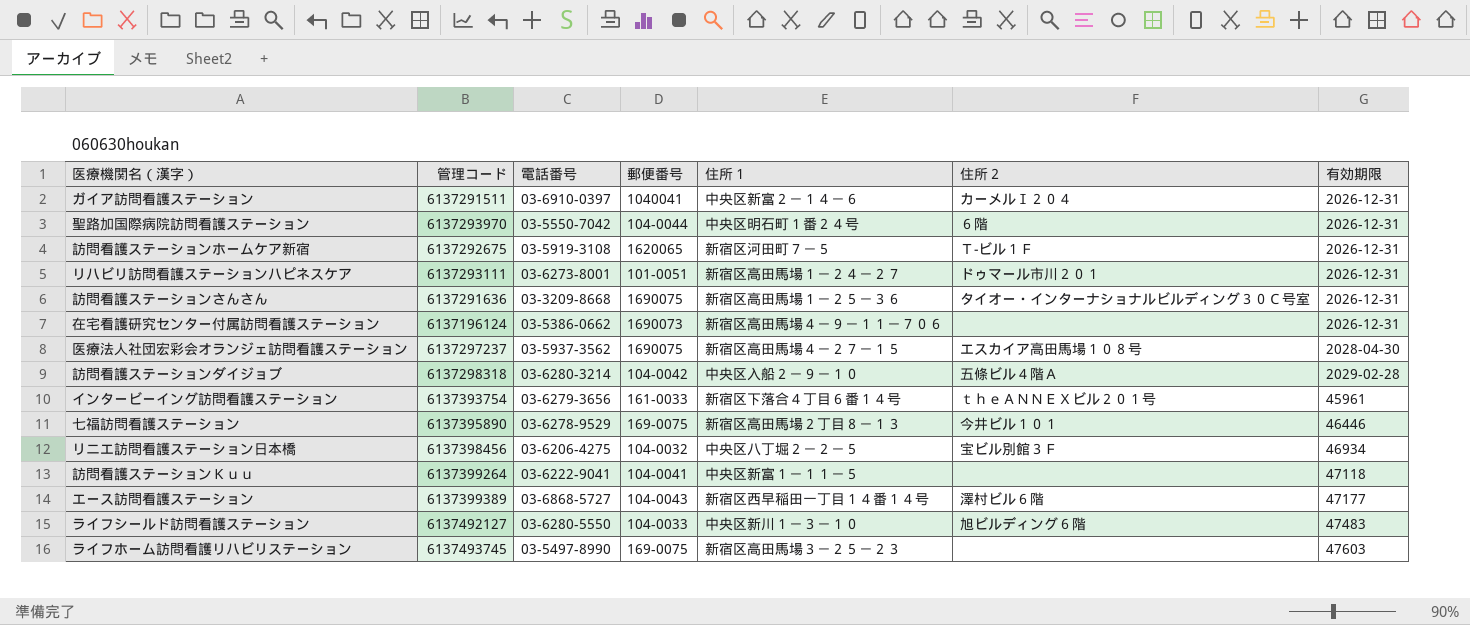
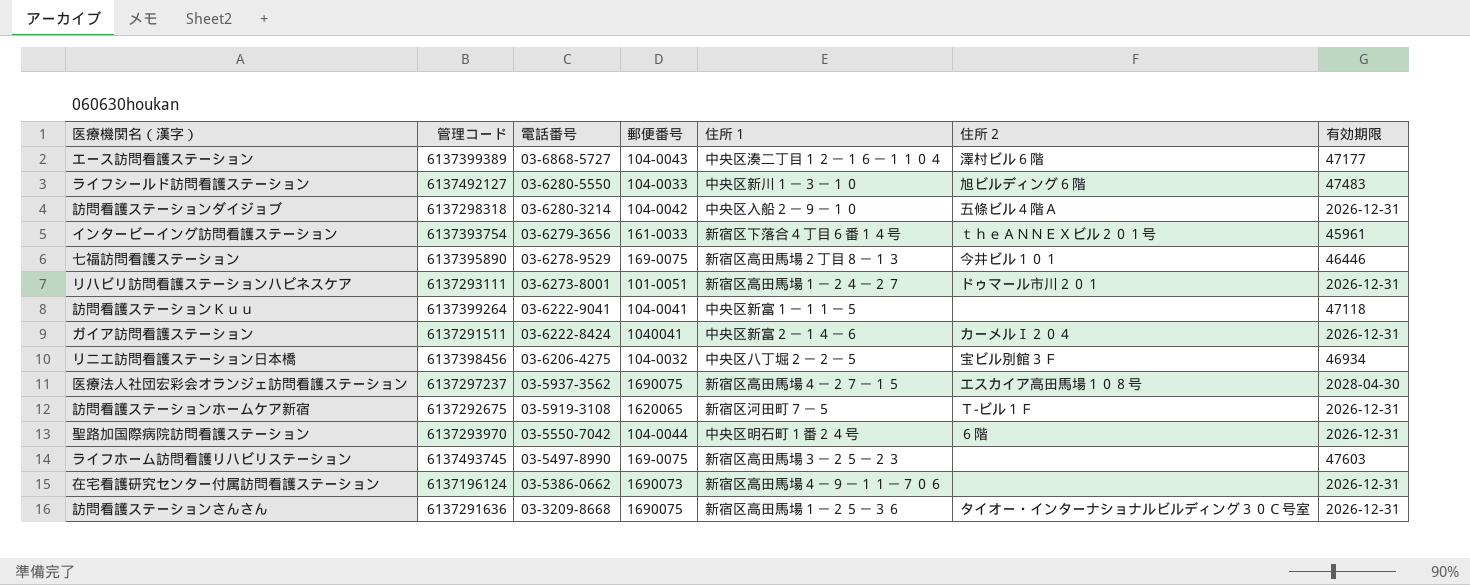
row order: 有効期限 ascending -> 電話番号 descending
エース訪問看護ステーション | 住所１: 新宿区西早稲田一丁目１４番１４号 -> 中央区湊二丁目１２－１６－１１０４
訪問看護ステーションダイジョブ | 有効期限: 2029-02-28 -> 2026-12-31
ガイア訪問看護ステーション | 電話番号: 03-6910-0397 -> 03-6222-8424

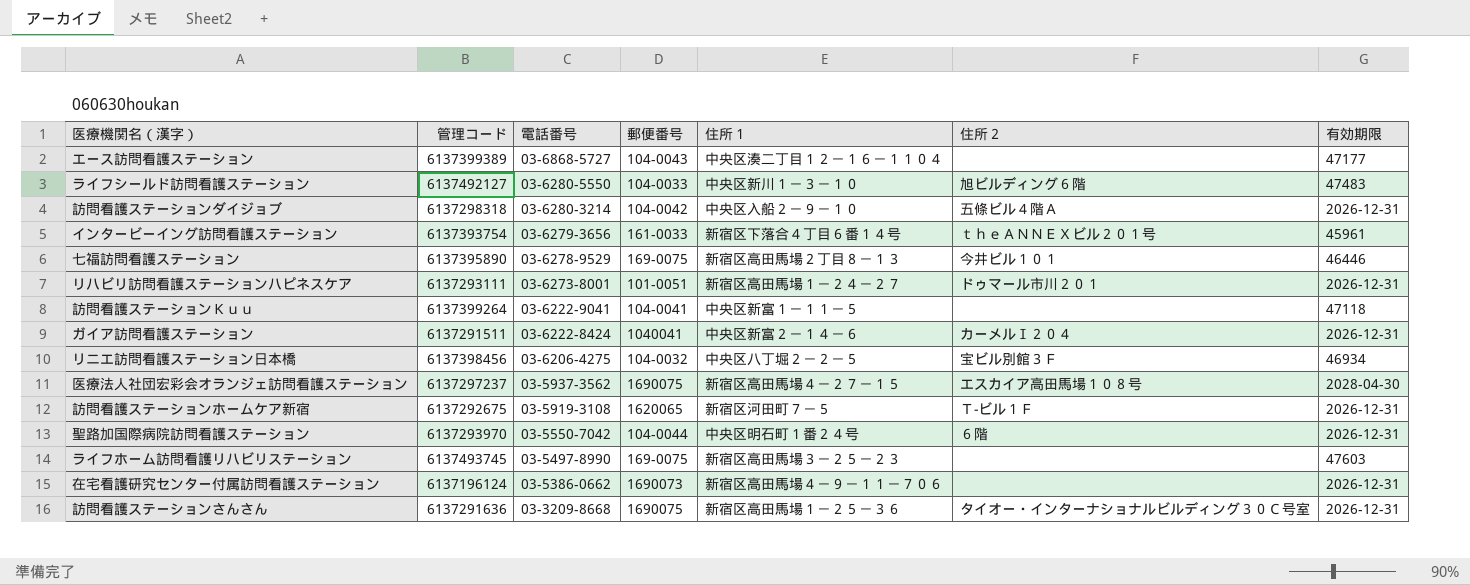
エース訪問看護ステーション | 住所２: 澤村ビル６階 -> none

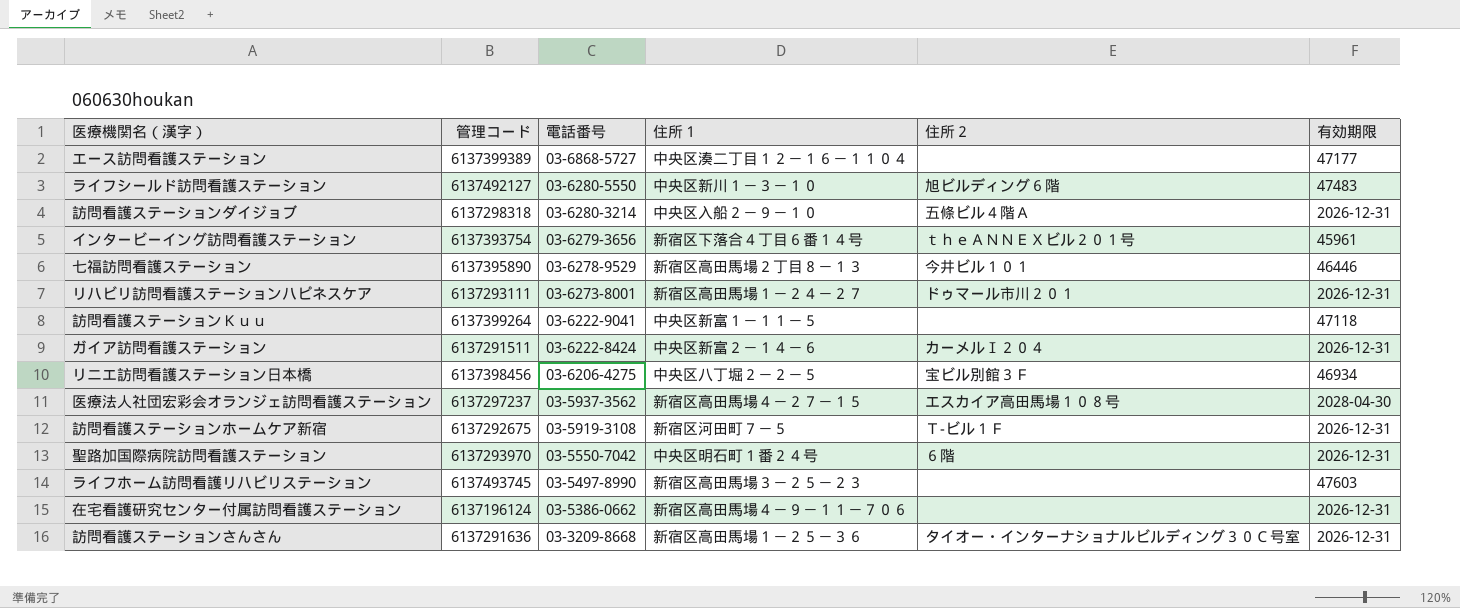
column 郵便番号 | position: 4 -> none

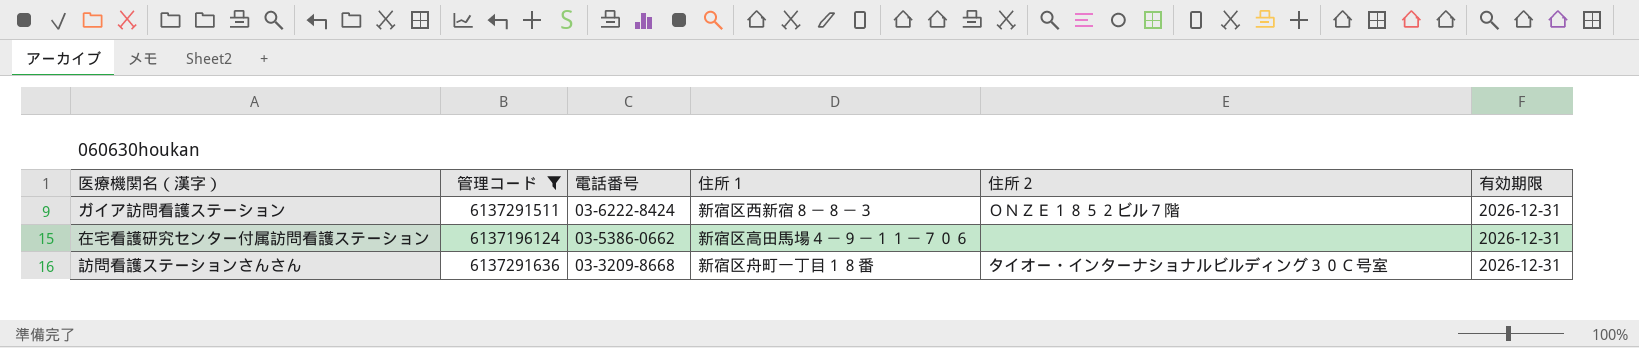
filter: none -> 管理コード <= 6137291636
ガイア訪問看護ステーション | 住所１: 中央区新富２－１４－６ -> 新宿区西新宿８－８－３
ガイア訪問看護ステーション | 住所２: カーメルⅠ２０４ -> ＯＮＺＥ１８５２ビル７階
訪問看護ステーションさんさん | 住所１: 新宿区高田馬場１－２５－３６ -> 新宿区舟町一丁目１８番

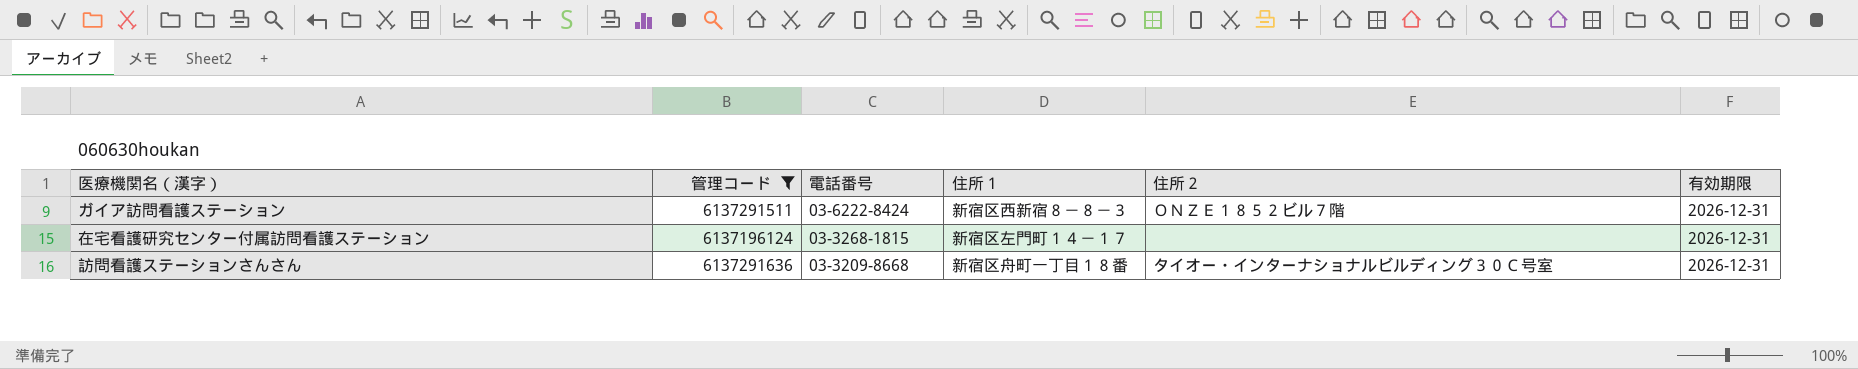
在宅看護研究センター付属訪問看護ステーション | 電話番号: 03-5386-0662 -> 03-3268-1815
在宅看護研究センター付属訪問看護ステーション | 住所１: 新宿区高田馬場４－９－１１－７０６ -> 新宿区左門町１４－１７

